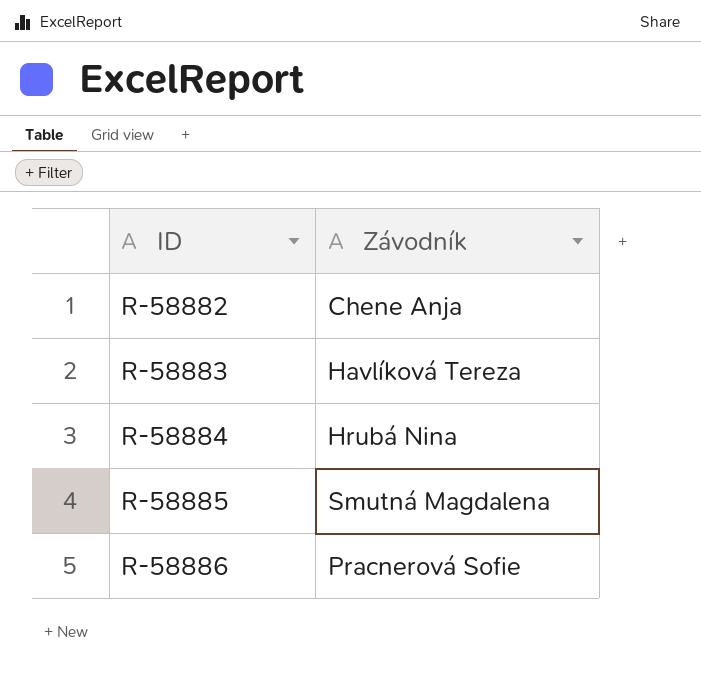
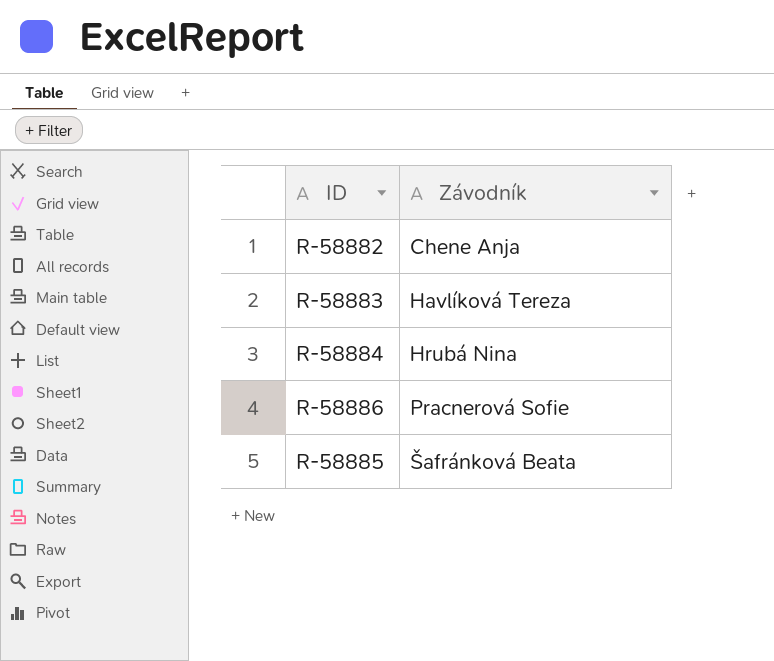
row order: ID ascending -> Závodník ascending
R-58885 | Závodník: Smutná Magdalena -> Šafránková Beata

